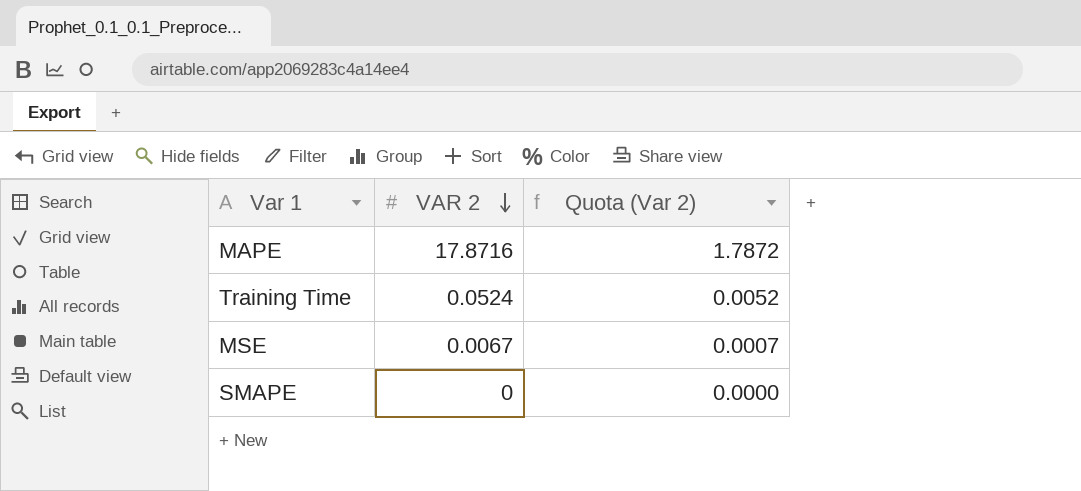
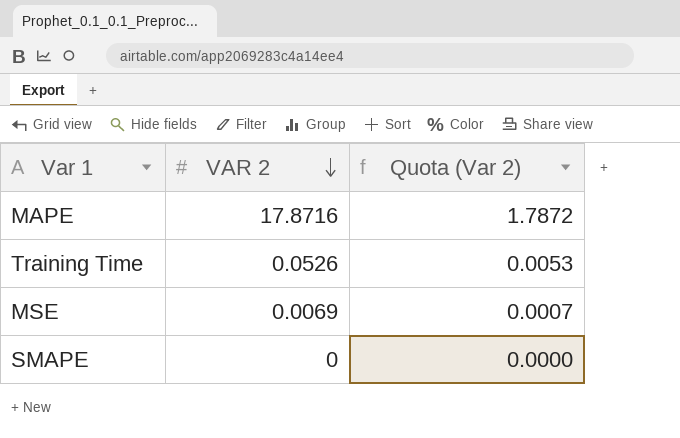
Training Time | VAR 2: 0.0524 -> 0.0526
Training Time | Quota (Var 2): 0.0052 -> 0.0053
MSE | VAR 2: 0.0067 -> 0.0069

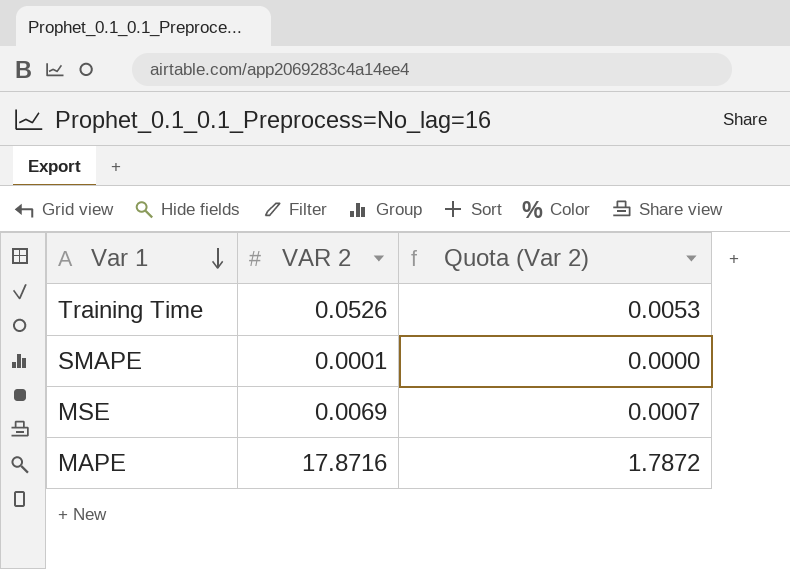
row order: VAR 2 descending -> Var 1 descending
SMAPE | VAR 2: 0 -> 0.0001

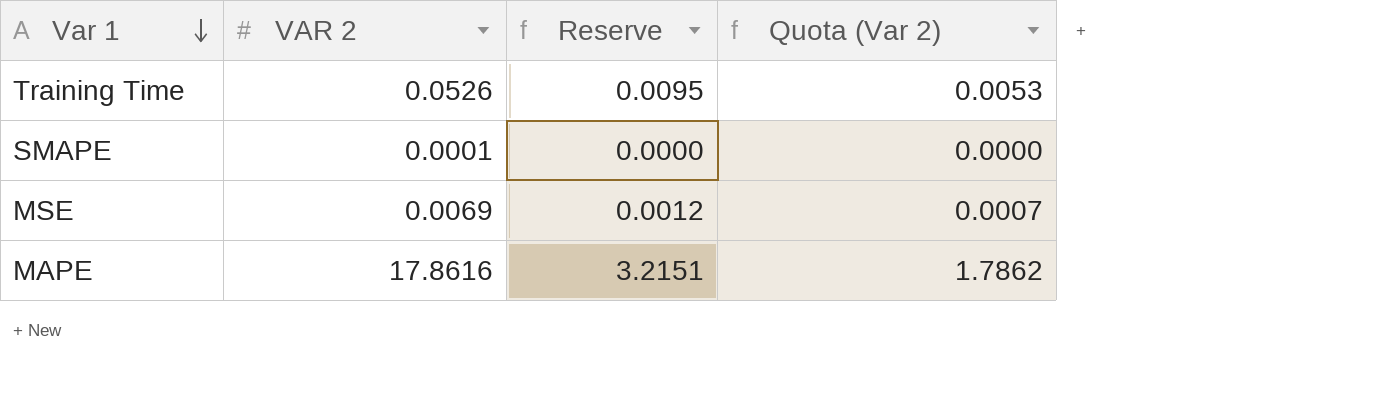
column Reserve | formula: none -> [VAR 2] * 0.18
MAPE | VAR 2: 17.8716 -> 17.8616
MAPE | Quota (Var 2): 1.7872 -> 1.7862

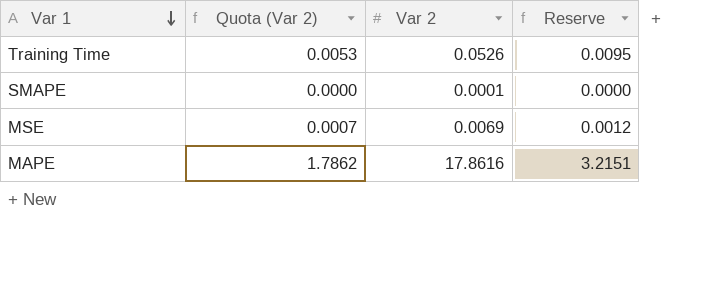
column Quota (Var 2) | position: 4 -> 2
column name: VAR 2 -> Var 2

